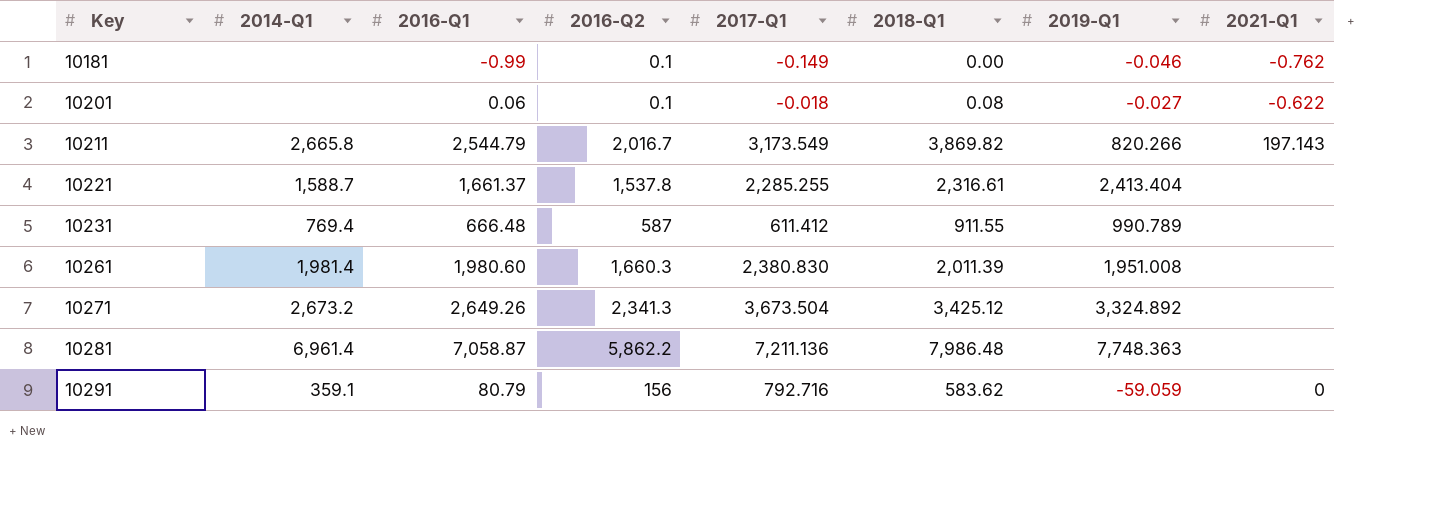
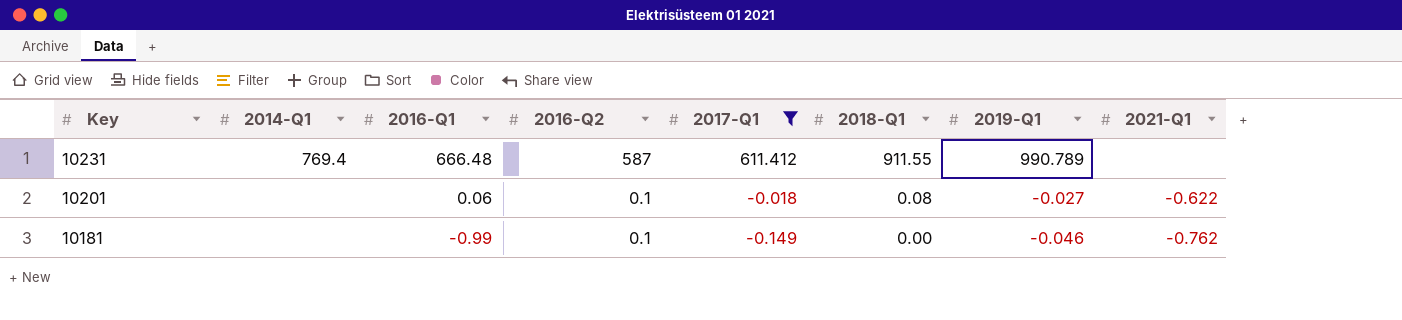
filter: none -> 2017-Q1 <= 611.412
row order: Key ascending -> Key descending

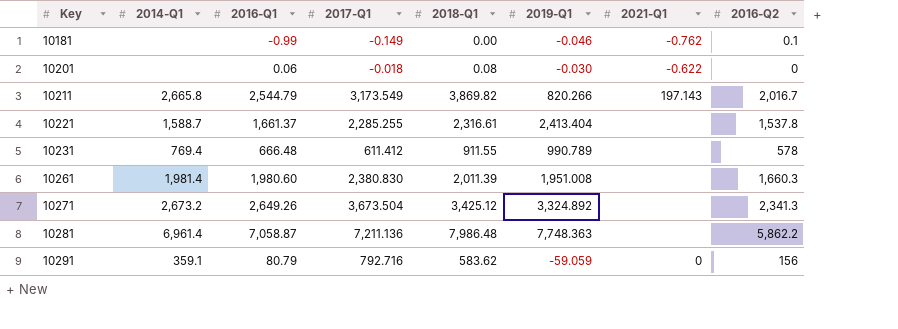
filter: 2017-Q1 <= 611.412 -> none
row order: Key descending -> Key ascending
column 2016-Q2 | position: 4 -> 8
10201 | 2019-Q1: -0.027 -> -0.030
10201 | 2016-Q2: 0.1 -> 0
10231 | 2016-Q2: 587 -> 578

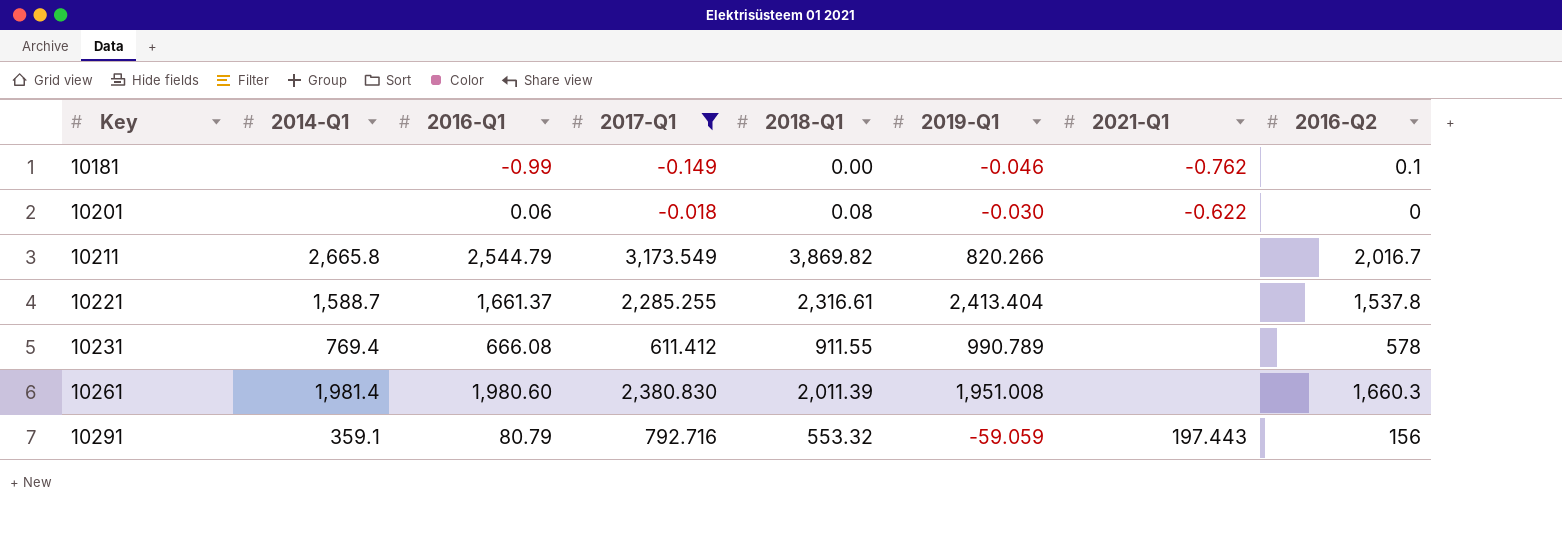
filter: none -> 2017-Q1 <= 3,173.549
10211 | 2021-Q1: 197.143 -> none
10231 | 2016-Q1: 666.48 -> 666.08
10291 | 2018-Q1: 583.62 -> 553.32
10291 | 2021-Q1: 0 -> 197.443

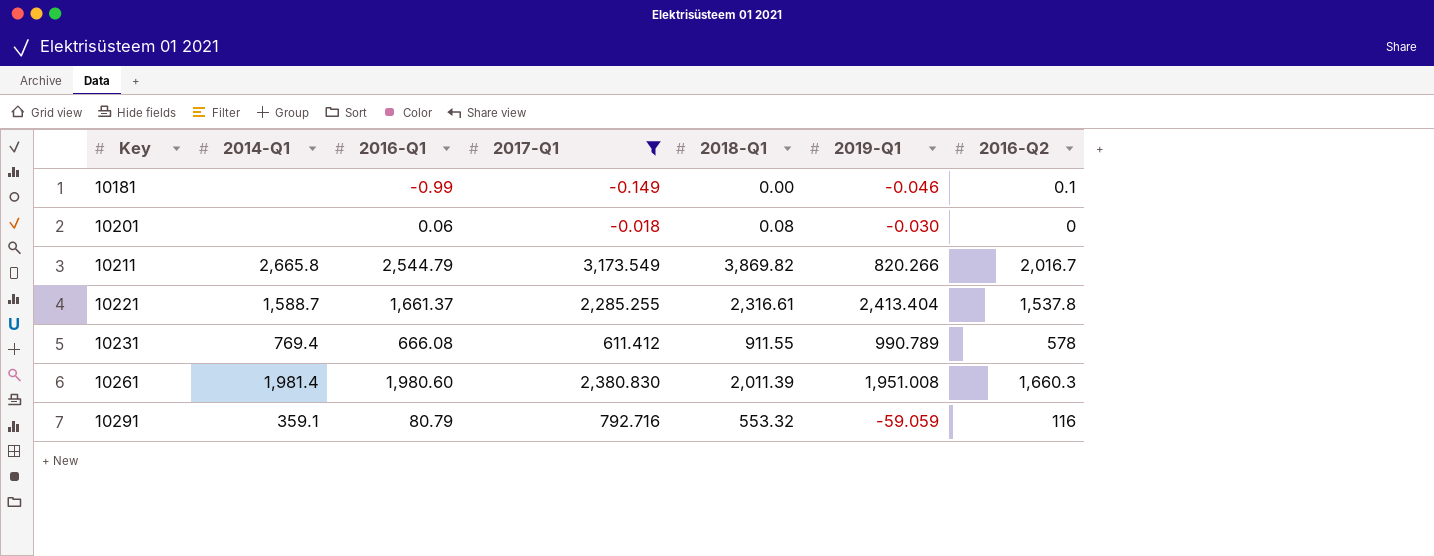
column 2021-Q1 | position: 7 -> none
10291 | 2016-Q2: 156 -> 116

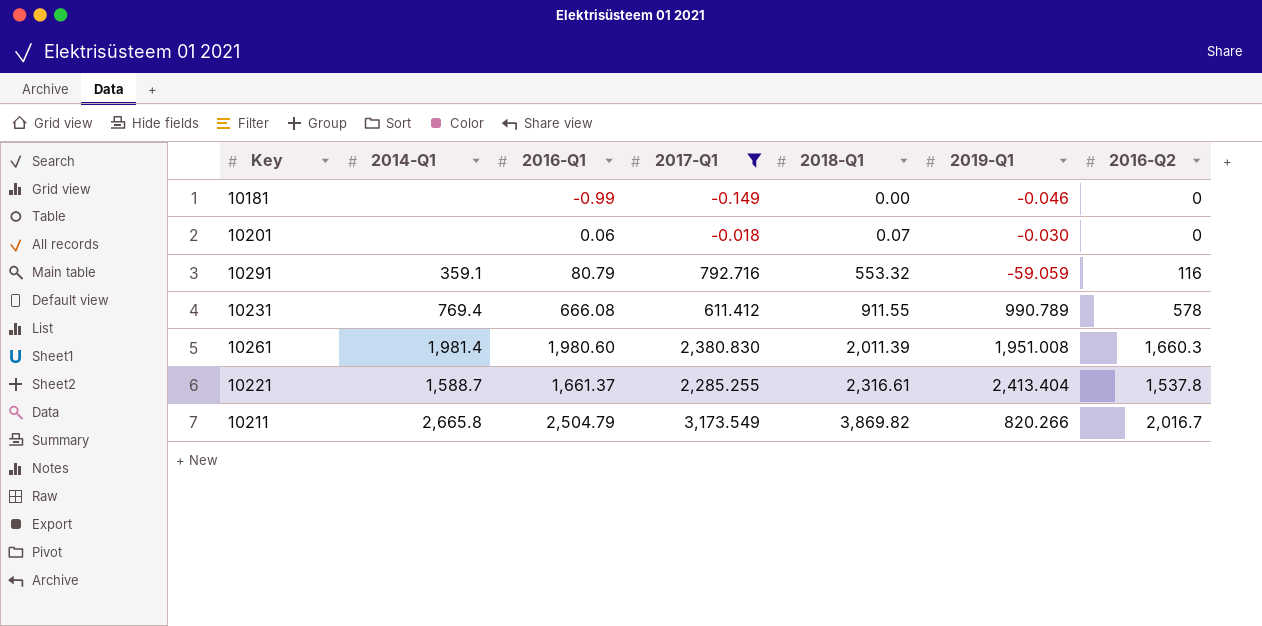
row order: Key ascending -> 2018-Q1 ascending
10181 | 2016-Q2: 0.1 -> 0
10201 | 2018-Q1: 0.08 -> 0.07
10211 | 2016-Q1: 2,544.79 -> 2,504.79

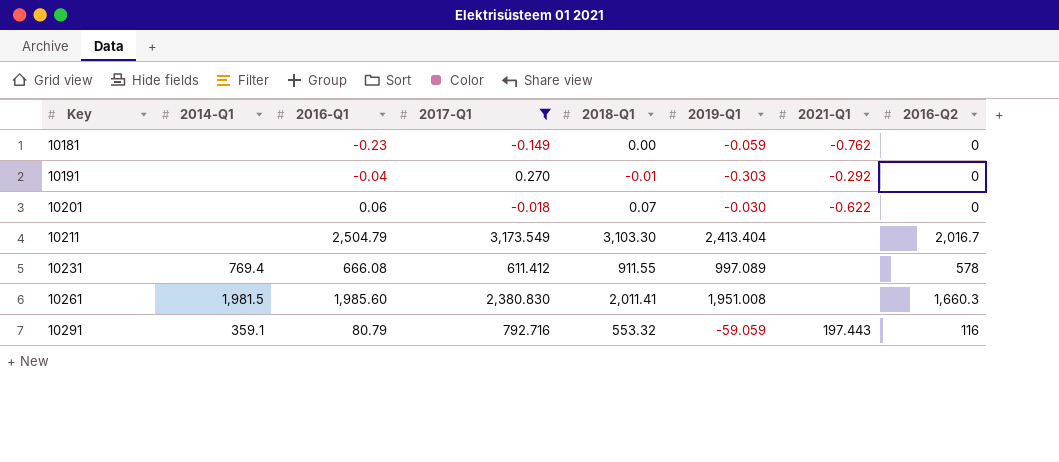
row order: 2018-Q1 ascending -> Key ascending
column 2021-Q1 | position: none -> 7
row 10221: 1,588.7 | 1,661.37 | 2,285.255 | 2,316.61 | 2,413.404 | 1,537.8 -> none
10181 | 2016-Q1: -0.99 -> -0.23
10181 | 2019-Q1: -0.046 -> -0.059
row 10191: none -> none | -0.04 | 0.270 | -0.01 | -0.303 | -0.292 | 0
10211 | 2014-Q1: 2,665.8 -> none
10211 | 2018-Q1: 3,869.82 -> 3,103.30
10211 | 2019-Q1: 820.266 -> 2,413.404
10231 | 2019-Q1: 990.789 -> 997.089
10261 | 2014-Q1: 1,981.4 -> 1,981.5
10261 | 2016-Q1: 1,980.60 -> 1,985.60
10261 | 2018-Q1: 2,011.39 -> 2,011.41

